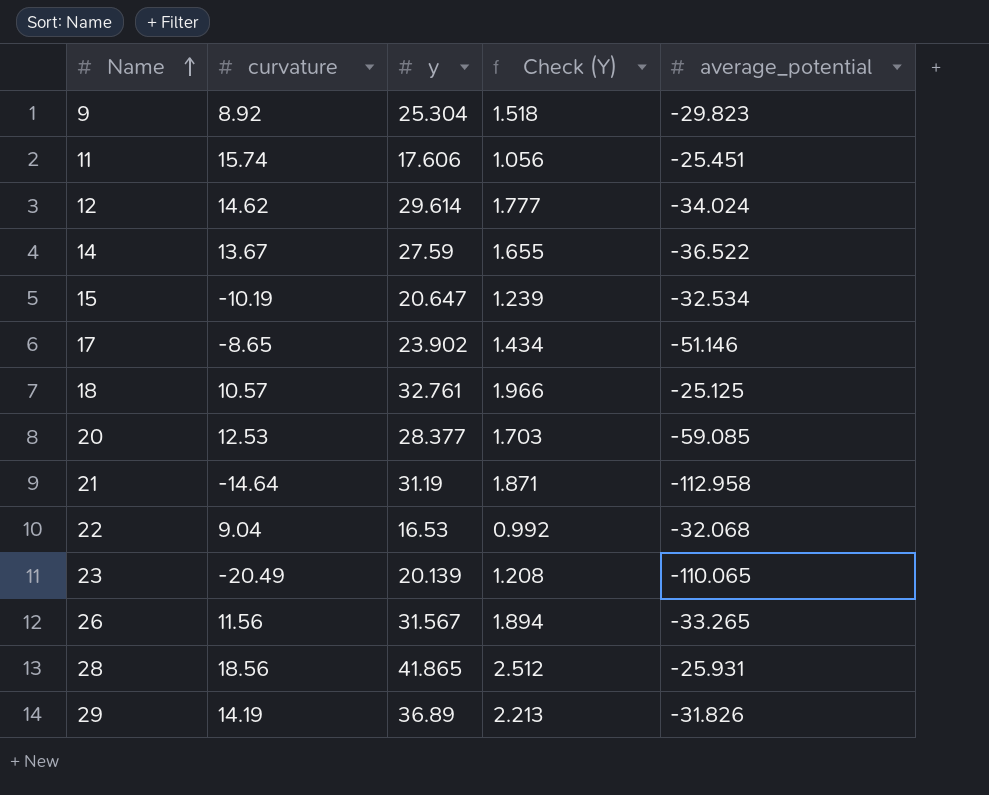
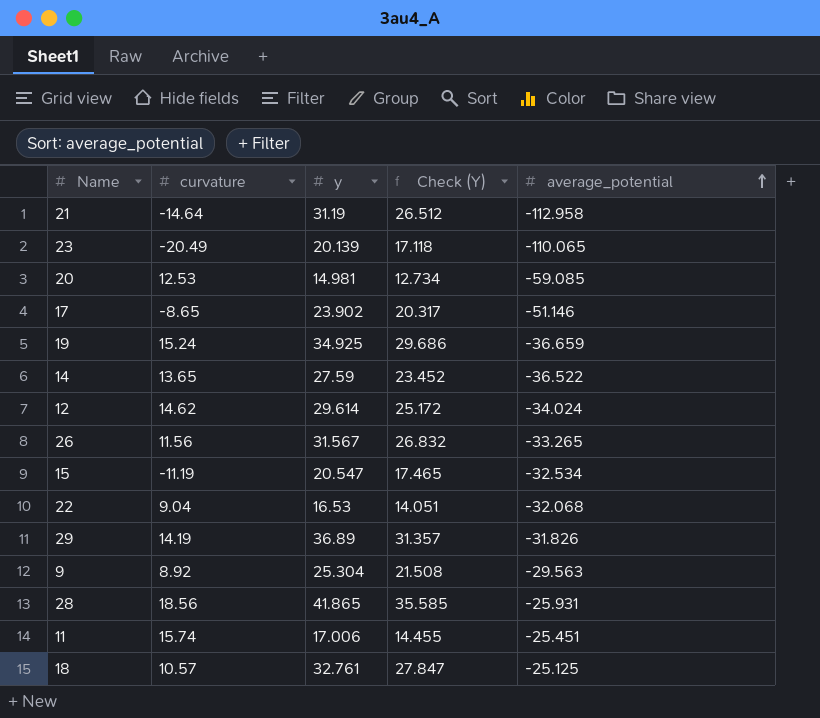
row order: Name ascending -> average_potential ascending
column Check (Y) | formula: [y] * 0.06 -> [y] * 0.85
20 | y: 28.377 -> 14.981
row 19: none -> 15.24 | 34.925 | 29.686 | -36.659
14 | curvature: 13.67 -> 13.65
15 | curvature: -10.19 -> -11.19
15 | y: 20.647 -> 20.547
9 | average_potential: -29.823 -> -29.563
11 | y: 17.606 -> 17.006

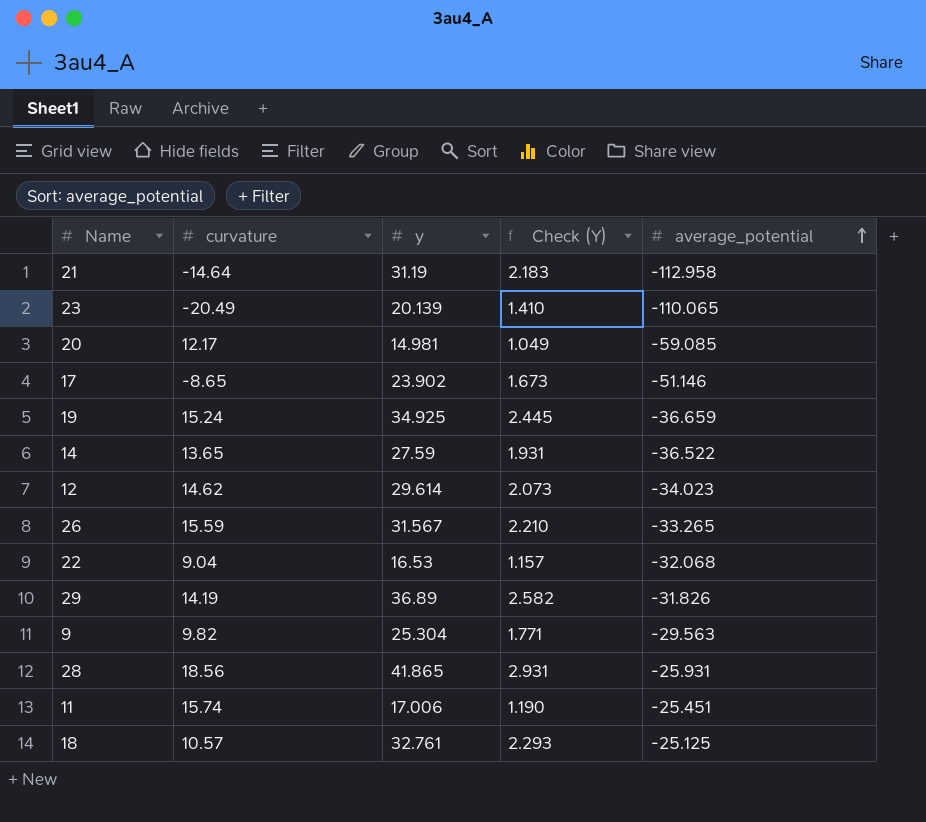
column Check (Y) | formula: [y] * 0.85 -> [y] * 0.07
row 15: -11.19 | 20.547 | 17.465 | -32.534 -> none
20 | curvature: 12.53 -> 12.17
12 | average_potential: -34.024 -> -34.023
26 | curvature: 11.56 -> 15.59
9 | curvature: 8.92 -> 9.82

